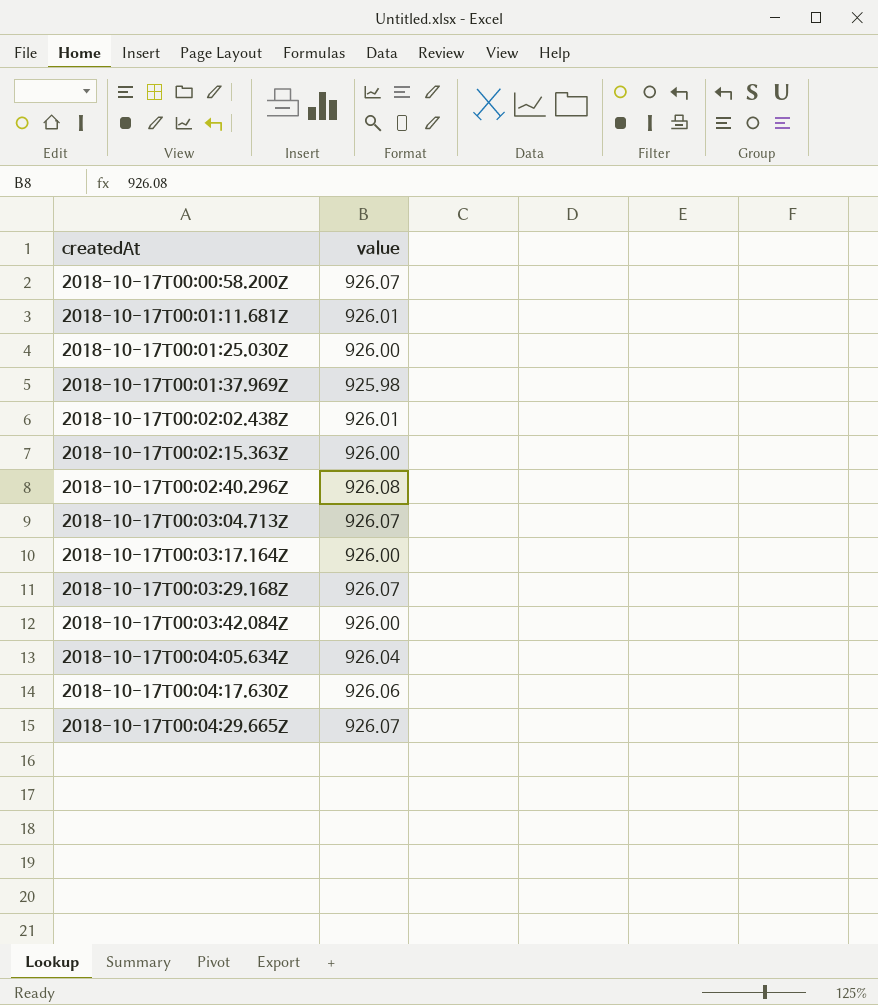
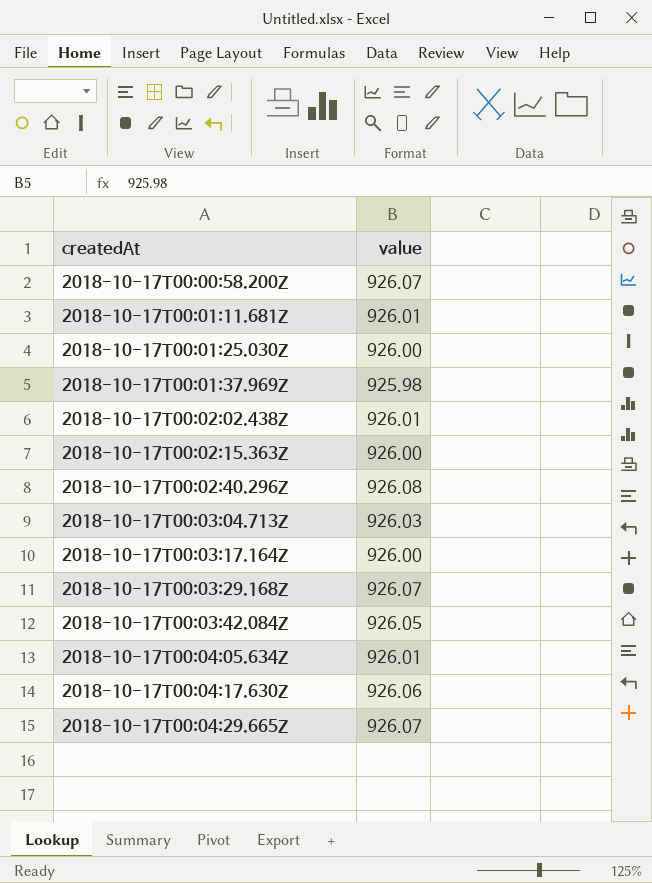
2018-10-17T00:03:04.713Z | value: 926.07 -> 926.03
2018-10-17T00:03:42.084Z | value: 926.00 -> 926.05
2018-10-17T00:04:05.634Z | value: 926.04 -> 926.01

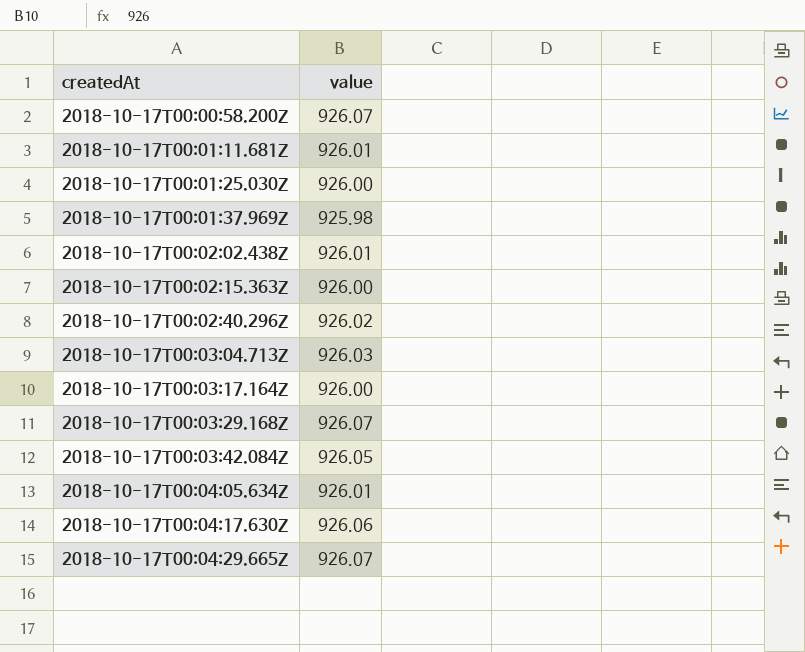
2018-10-17T00:02:40.296Z | value: 926.08 -> 926.02

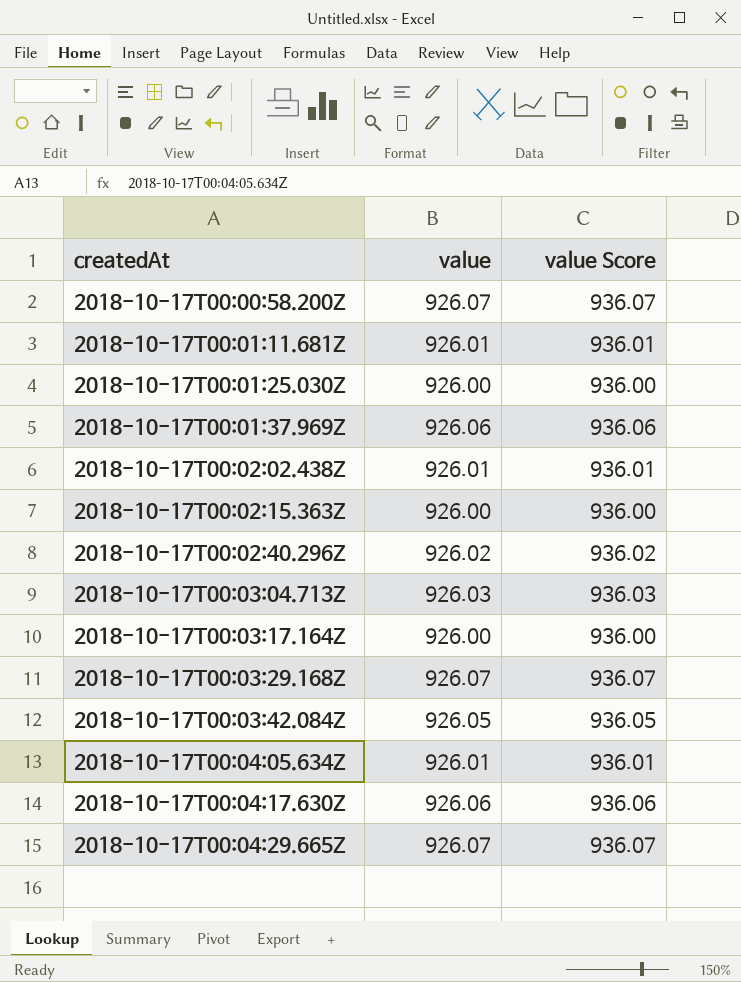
column value Score | formula: none -> [value] + 10
2018-10-17T00:01:37.969Z | value: 925.98 -> 926.06

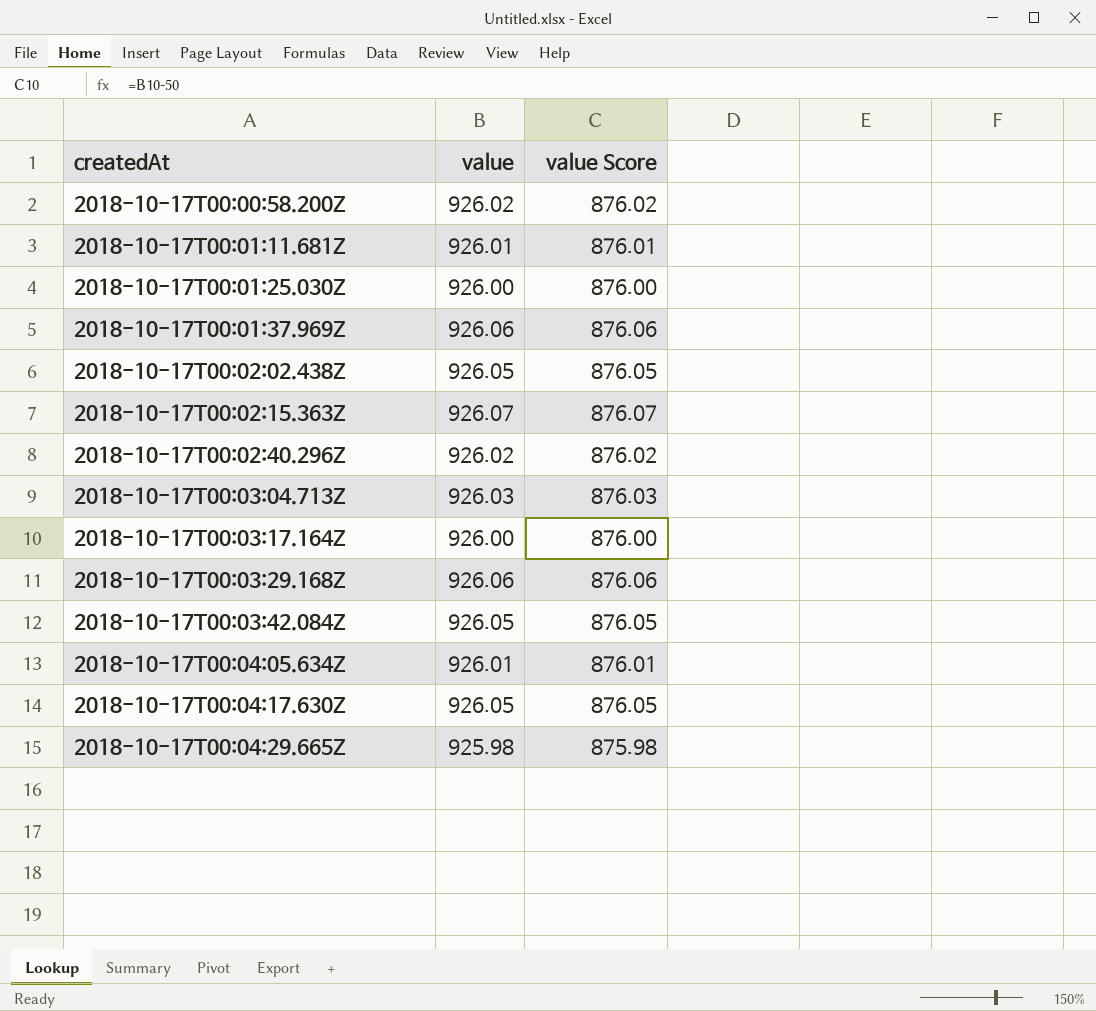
column value Score | formula: [value] + 10 -> [value] - 50
2018-10-17T00:00:58.200Z | value: 926.07 -> 926.02
2018-10-17T00:02:02.438Z | value: 926.01 -> 926.05
2018-10-17T00:02:15.363Z | value: 926.00 -> 926.07
2018-10-17T00:03:29.168Z | value: 926.07 -> 926.06
2018-10-17T00:04:17.630Z | value: 926.06 -> 926.05
2018-10-17T00:04:29.665Z | value: 926.07 -> 925.98

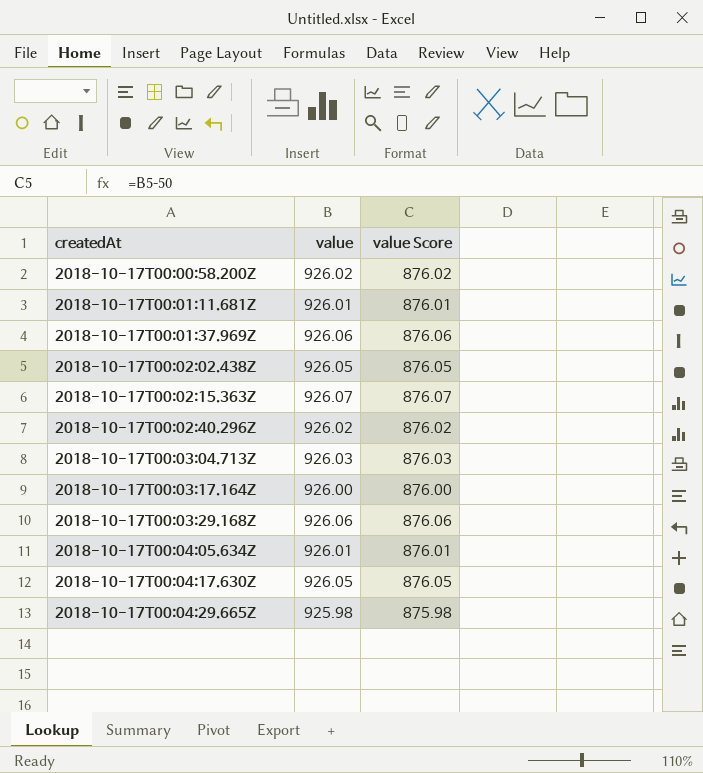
row 2018-10-17T00:01:25.030Z: 926.00 | 876.00 -> none
row 2018-10-17T00:03:42.084Z: 926.05 | 876.05 -> none

